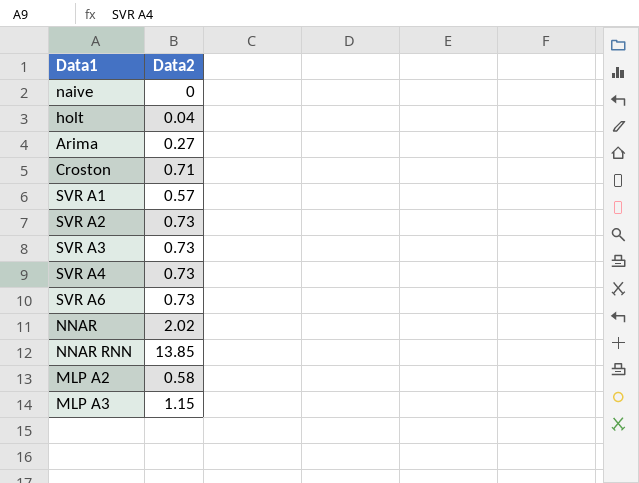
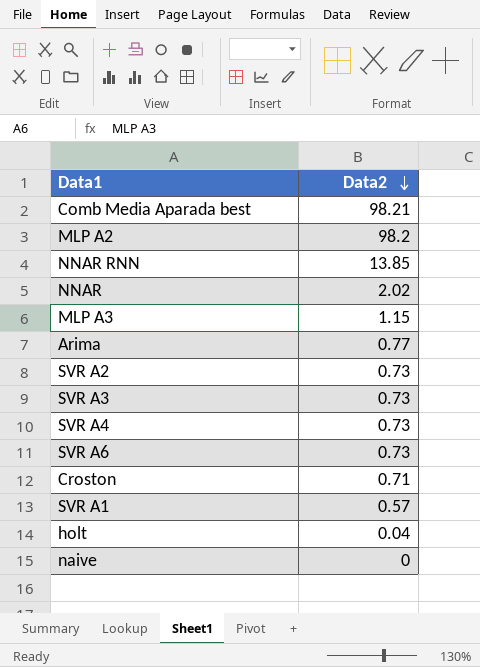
row order: none -> Data2 descending
row Comb Media Aparada best: none -> 98.21
MLP A2 | Data2: 0.58 -> 98.2
Arima | Data2: 0.27 -> 0.77

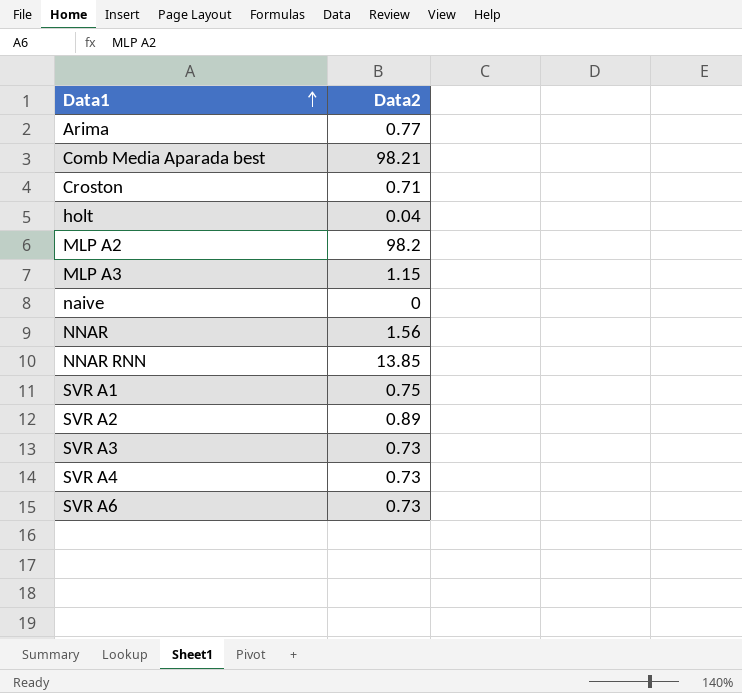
row order: Data2 descending -> Data1 ascending
NNAR | Data2: 2.02 -> 1.56
SVR A1 | Data2: 0.57 -> 0.75
SVR A2 | Data2: 0.73 -> 0.89

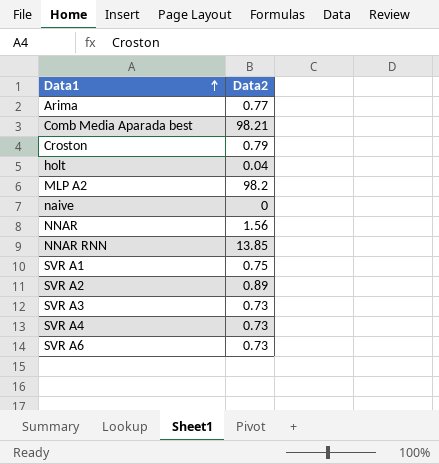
row MLP A3: 1.15 -> none
Croston | Data2: 0.71 -> 0.79

